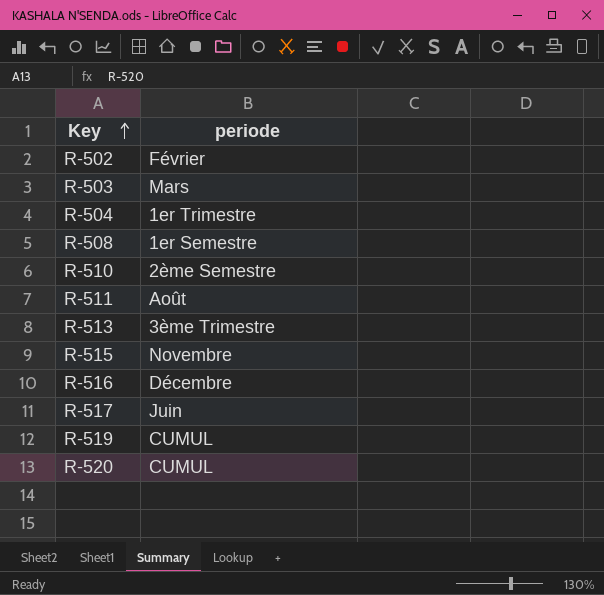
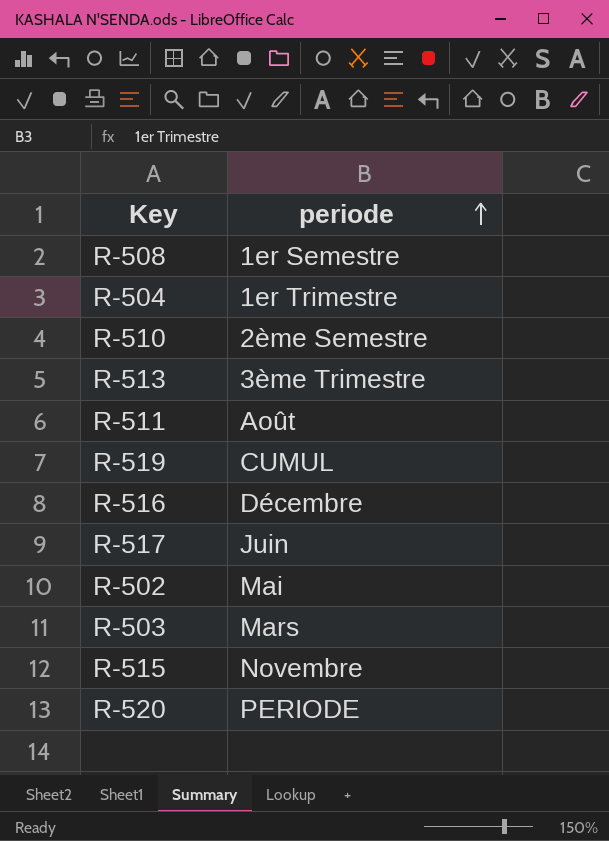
row order: Key ascending -> periode ascending
R-502 | periode: Février -> Mai
R-520 | periode: CUMUL -> PERIODE

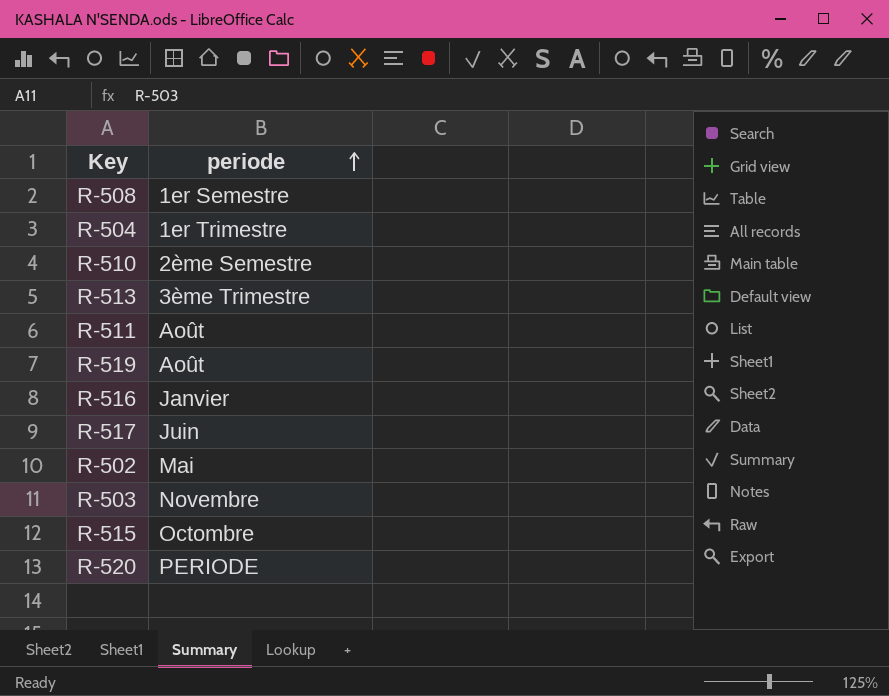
R-519 | periode: CUMUL -> Août
R-516 | periode: Décembre -> Janvier
R-503 | periode: Mars -> Novembre
R-515 | periode: Novembre -> Octombre

